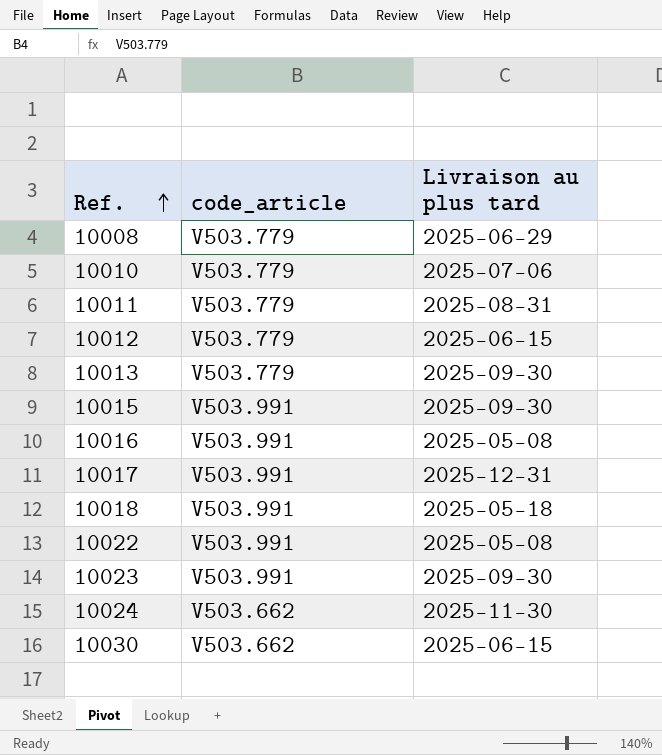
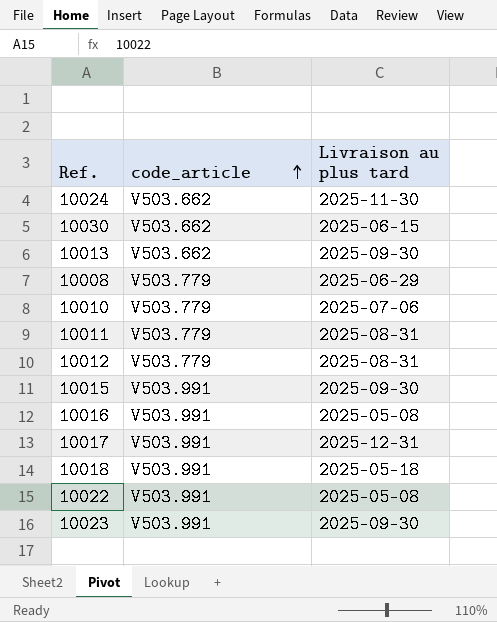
row order: Ref. ascending -> code_article ascending
10013 | code_article: V503.779 -> V503.662
10012 | Livraison au plus tard: 2025-06-15 -> 2025-08-31

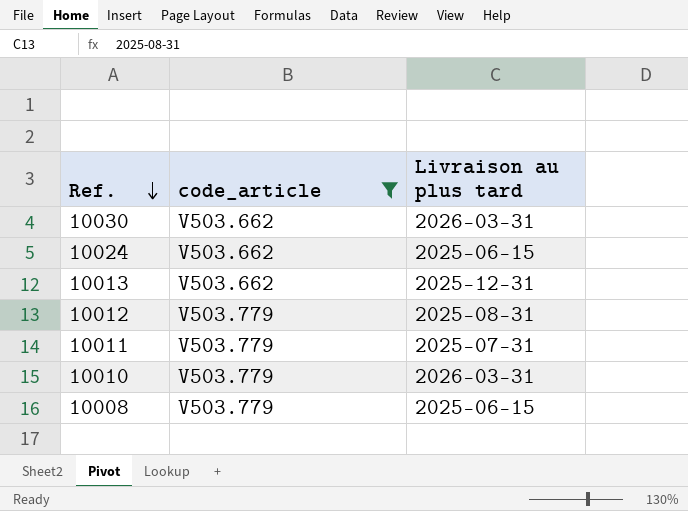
filter: none -> code_article != V503.991
row order: code_article ascending -> Ref. descending
10030 | Livraison au plus tard: 2025-06-15 -> 2026-03-31
10024 | Livraison au plus tard: 2025-11-30 -> 2025-06-15
10013 | Livraison au plus tard: 2025-09-30 -> 2025-12-31
10011 | Livraison au plus tard: 2025-08-31 -> 2025-07-31
10010 | Livraison au plus tard: 2025-07-06 -> 2026-03-31
10008 | Livraison au plus tard: 2025-06-29 -> 2025-06-15

